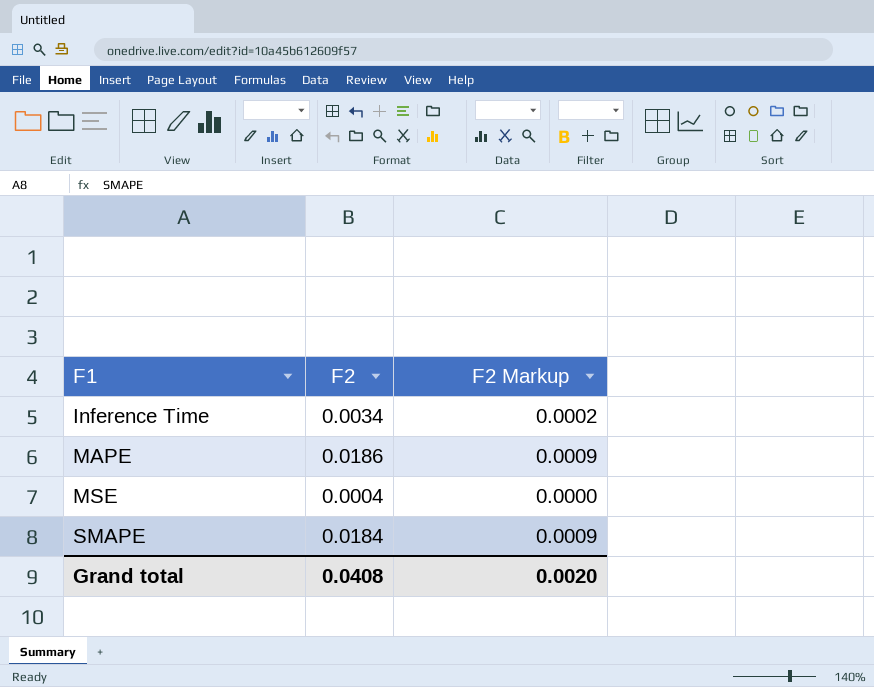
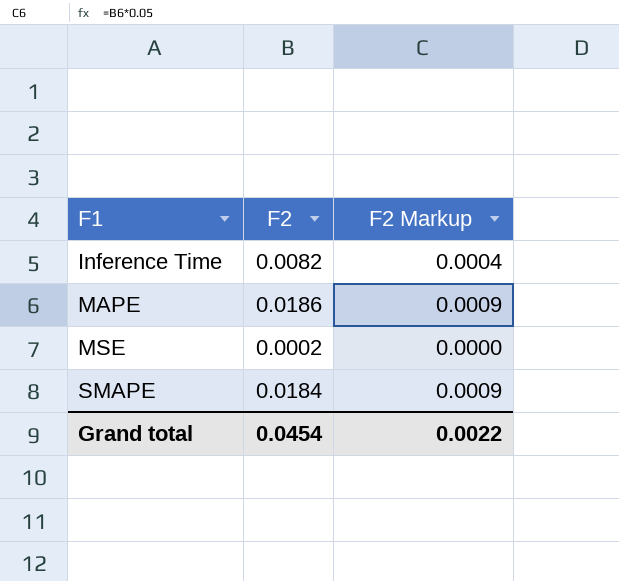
Inference Time | F2: 0.0034 -> 0.0082
Inference Time | F2 Markup: 0.0002 -> 0.0004
MSE | F2: 0.0004 -> 0.0002
Grand total | F2: 0.0408 -> 0.0454
Grand total | F2 Markup: 0.0020 -> 0.0022

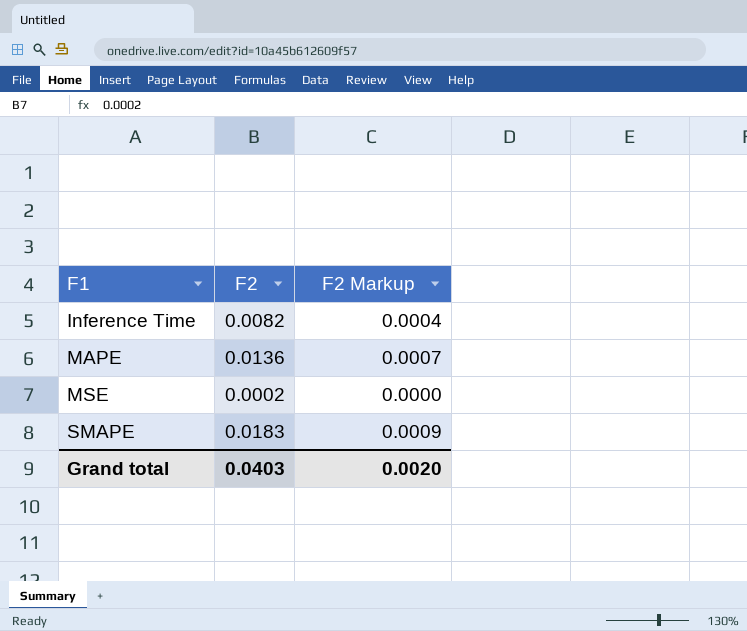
MAPE | F2: 0.0186 -> 0.0136
MAPE | F2 Markup: 0.0009 -> 0.0007
SMAPE | F2: 0.0184 -> 0.0183
Grand total | F2: 0.0454 -> 0.0403
Grand total | F2 Markup: 0.0022 -> 0.0020

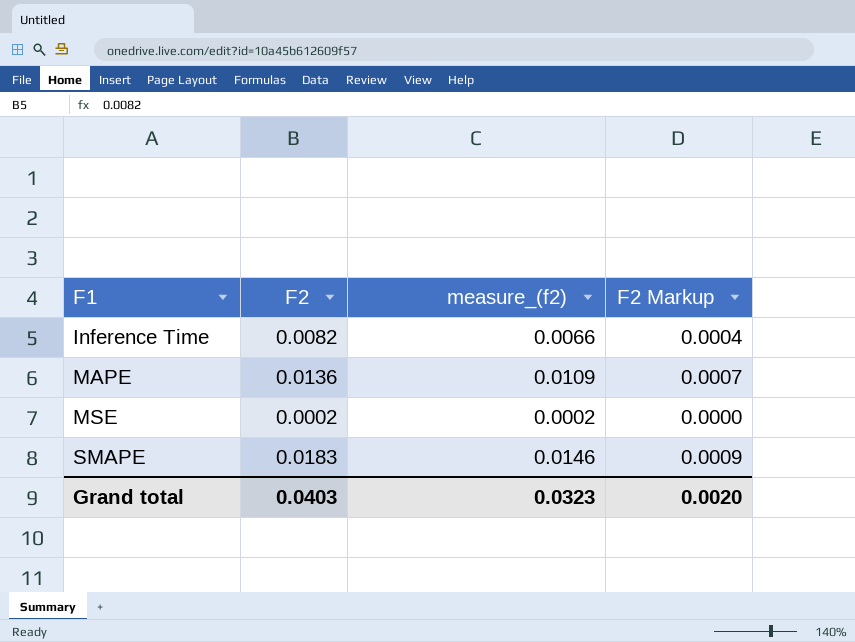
column measure_(f2) | formula: none -> [F2] * 0.8

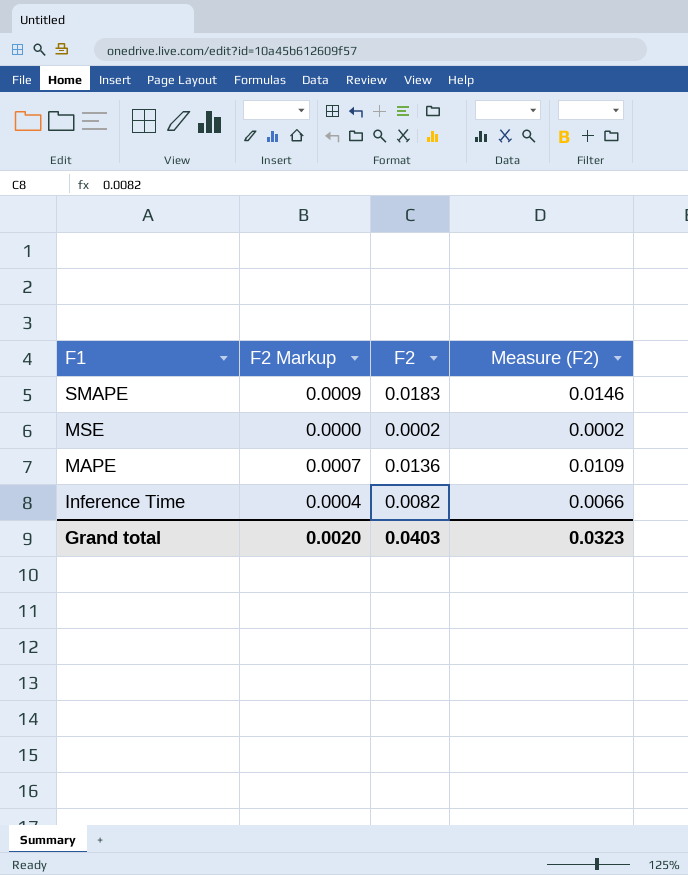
row order: F1 ascending -> F1 descending
column F2 Markup | position: 4 -> 2
column name: measure_(f2) -> Measure (F2)

